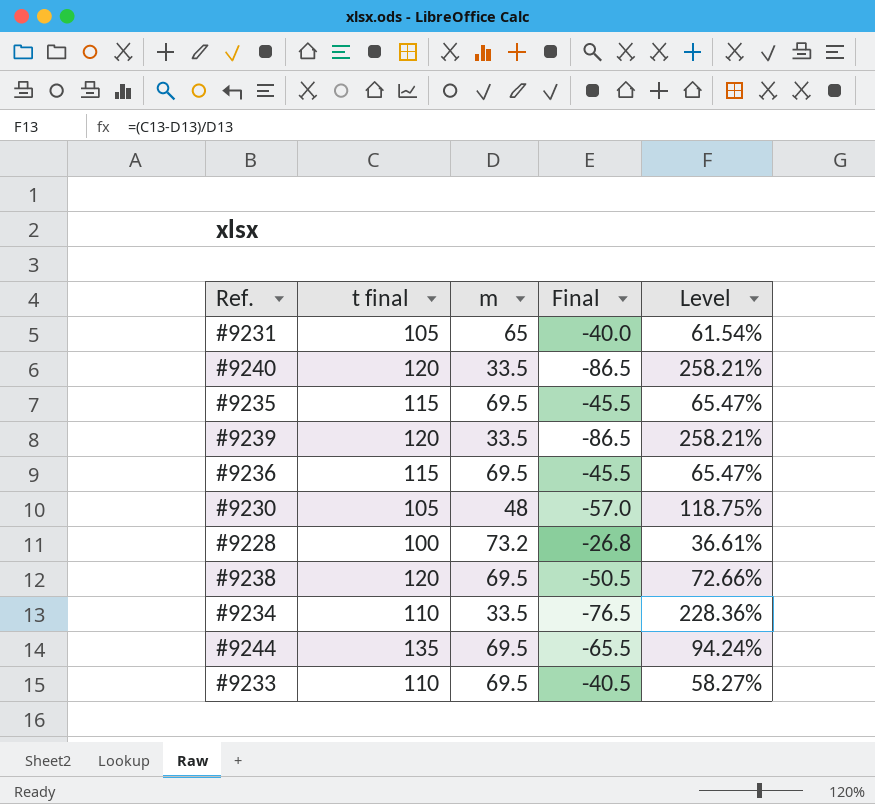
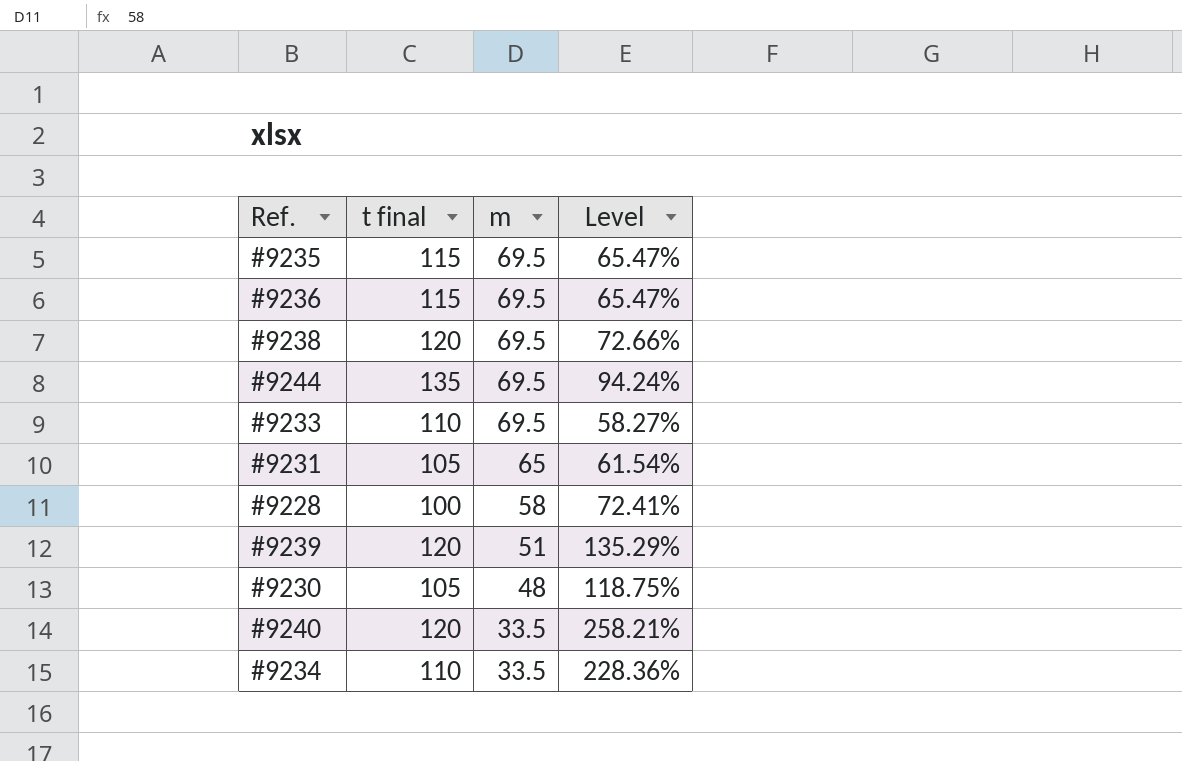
row order: none -> m descending
column Final | formula: [m] - [t final] -> none
#9228 | m: 73.2 -> 58
#9228 | Level: 36.61% -> 72.41%
#9239 | m: 33.5 -> 51
#9239 | Level: 258.21% -> 135.29%

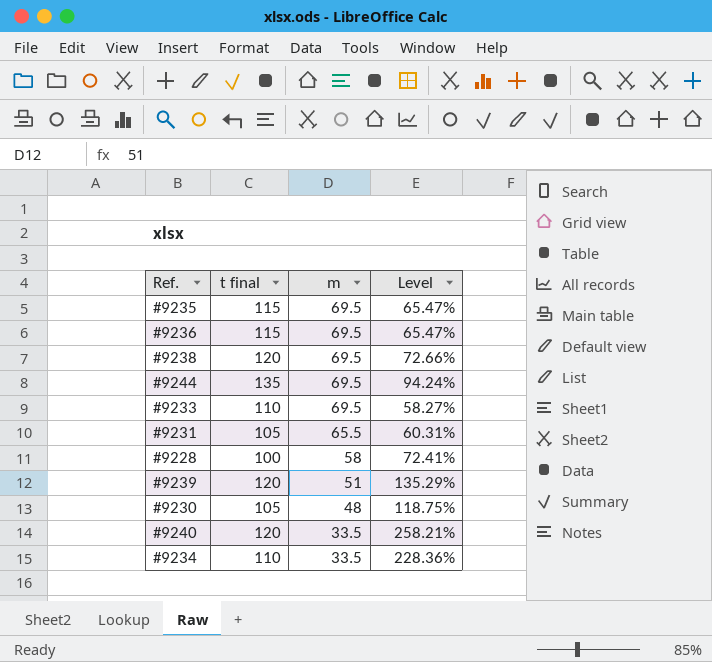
#9231 | m: 65 -> 65.5
#9231 | Level: 61.54% -> 60.31%

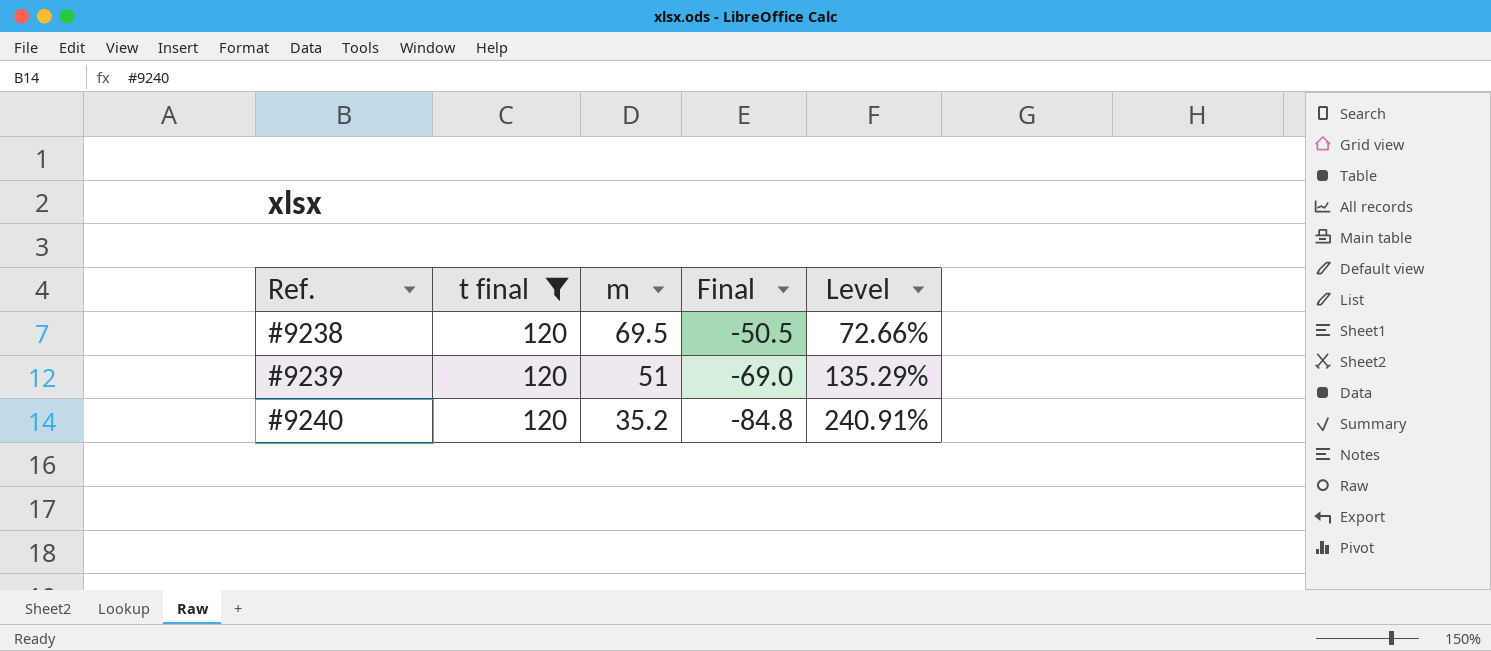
filter: none -> t final = 120
column Final | formula: none -> [m] - [t final]
#9240 | m: 33.5 -> 35.2
#9240 | Level: 258.21% -> 240.91%

